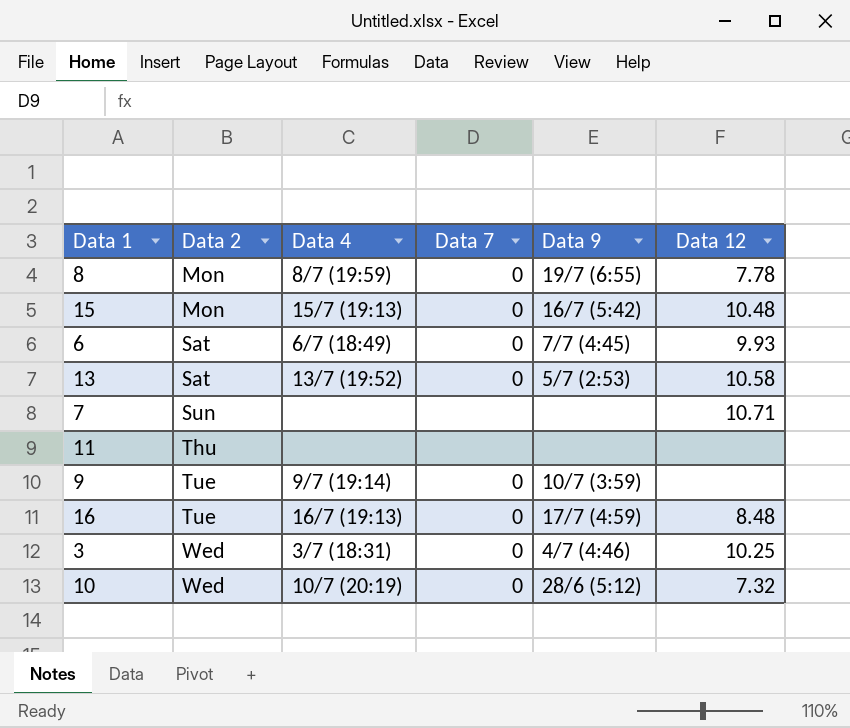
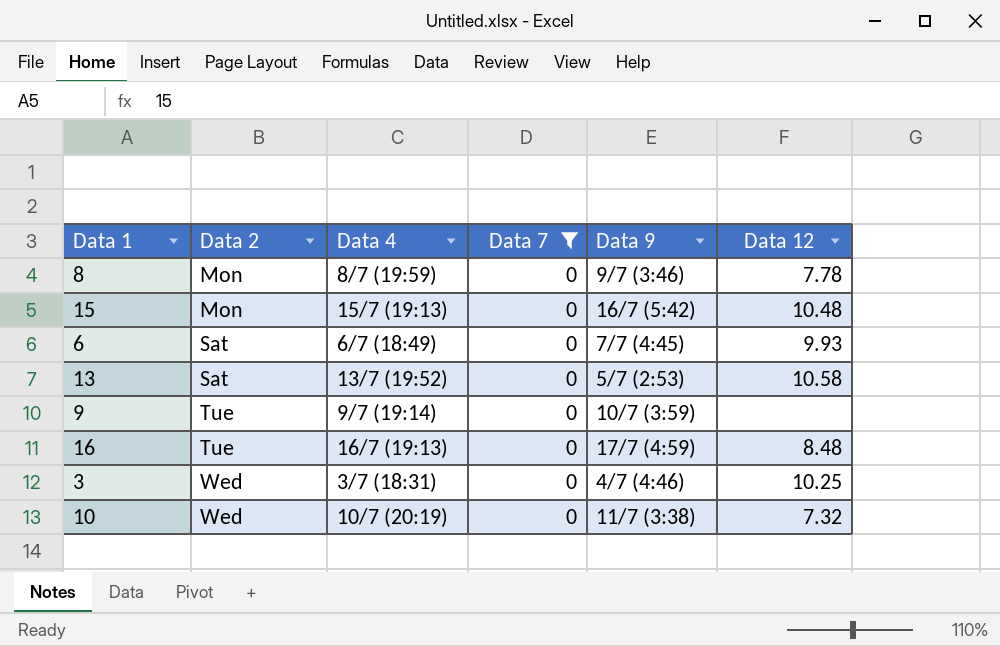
filter: none -> Data 7 = 0
8 | Data 9: 19/7 (6:55) -> 9/7 (3:46)
10 | Data 9: 28/6 (5:12) -> 11/7 (3:38)

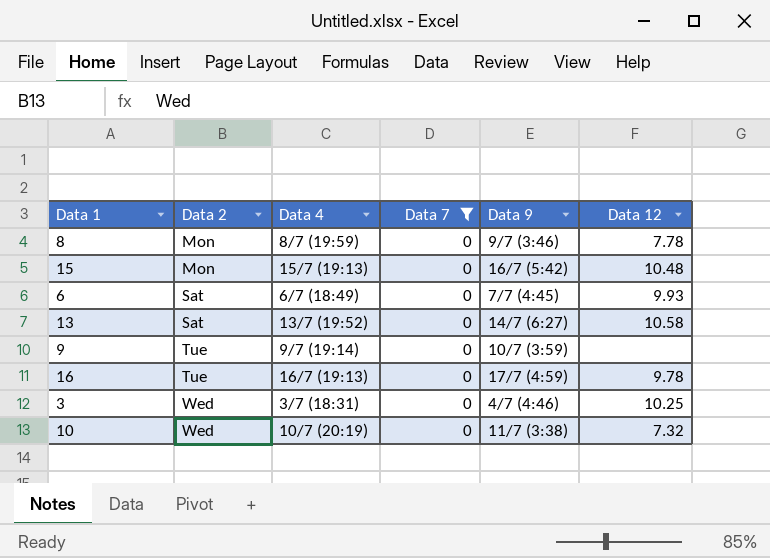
13 | Data 9: 5/7 (2:53) -> 14/7 (6:27)
16 | Data 12: 8.48 -> 9.78

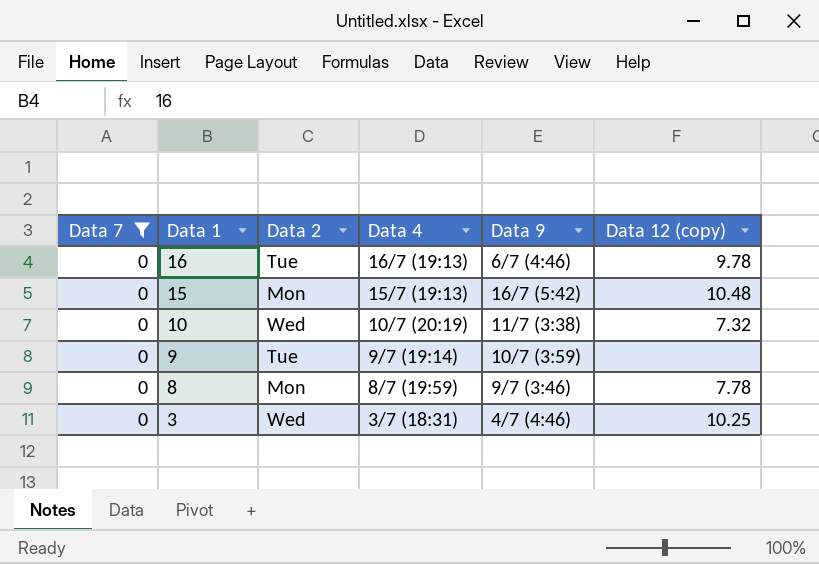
row order: Data 2 ascending -> Data 1 descending
column Data 7 | position: 4 -> 1
column name: Data 12 -> Data 12 (copy)
row 6: Sat | 6/7 (18:49) | 0 | 7/7 (4:45) | 9.93 -> none
row 13: Sat | 13/7 (19:52) | 0 | 14/7 (6:27) | 10.58 -> none
16 | Data 9: 17/7 (4:59) -> 6/7 (4:46)

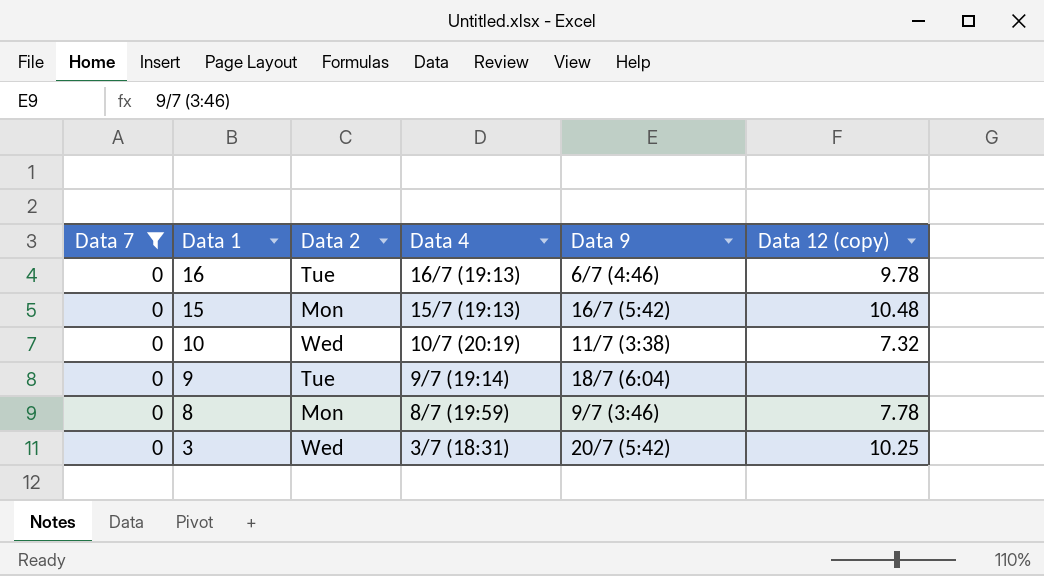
9 | Data 9: 10/7 (3:59) -> 18/7 (6:04)
3 | Data 9: 4/7 (4:46) -> 20/7 (5:42)

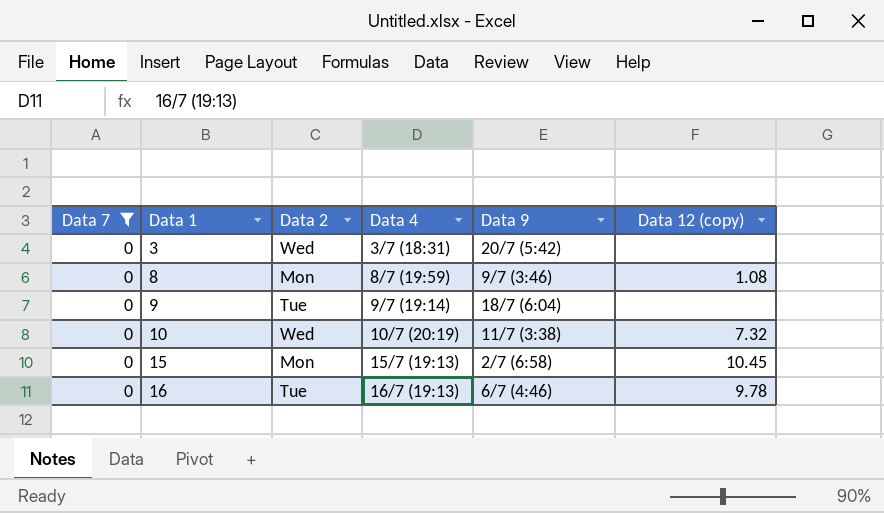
row order: Data 1 descending -> Data 1 ascending
3 | Data 12 (copy): 10.25 -> none
8 | Data 12 (copy): 7.78 -> 1.08
15 | Data 9: 16/7 (5:42) -> 2/7 (6:58)
15 | Data 12 (copy): 10.48 -> 10.45

